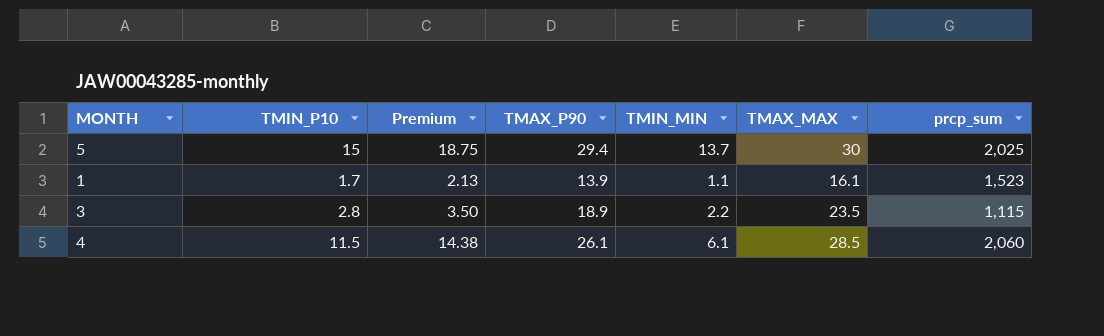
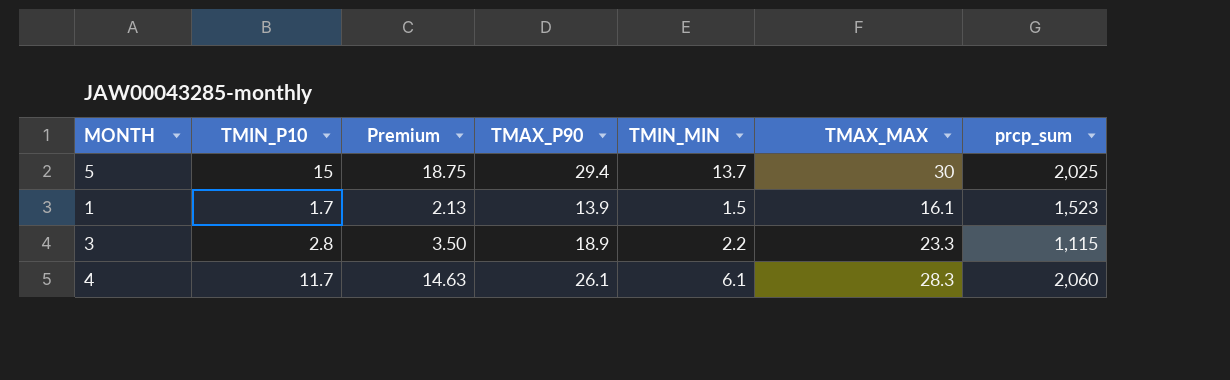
1 | TMIN_MIN: 1.1 -> 1.5
3 | TMAX_MAX: 23.5 -> 23.3
4 | TMIN_P10: 11.5 -> 11.7
4 | Premium: 14.38 -> 14.63
4 | TMAX_MAX: 28.5 -> 28.3

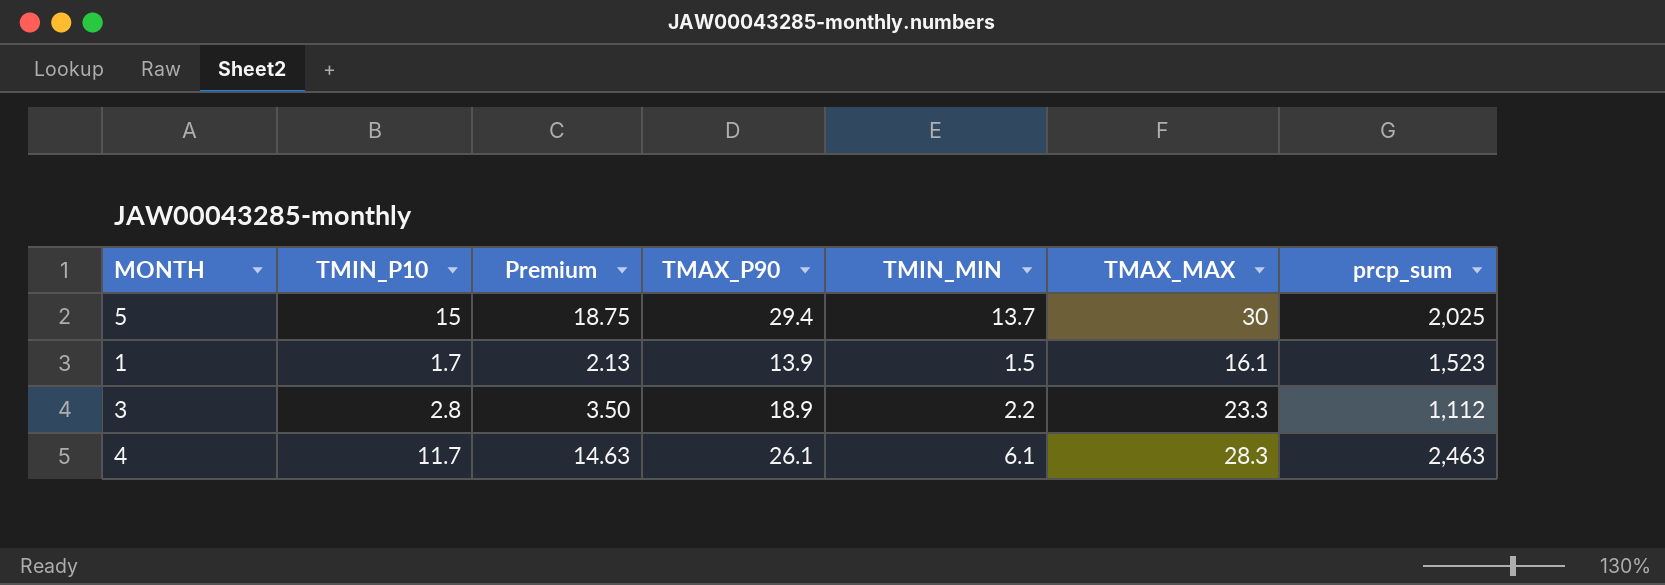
3 | prcp_sum: 1,115 -> 1,112
4 | prcp_sum: 2,060 -> 2,463

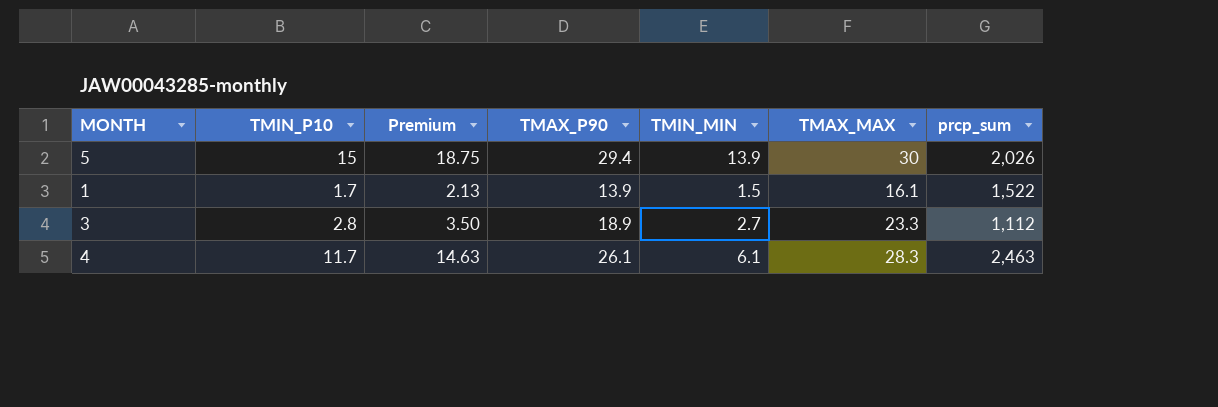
5 | TMIN_MIN: 13.7 -> 13.9
5 | prcp_sum: 2,025 -> 2,026
1 | prcp_sum: 1,523 -> 1,522
3 | TMIN_MIN: 2.2 -> 2.7

